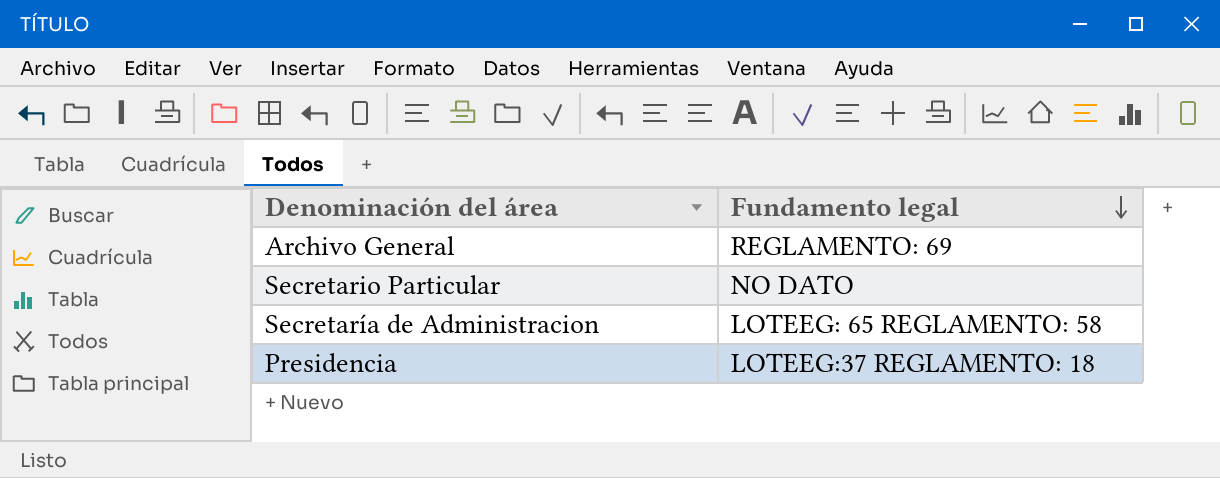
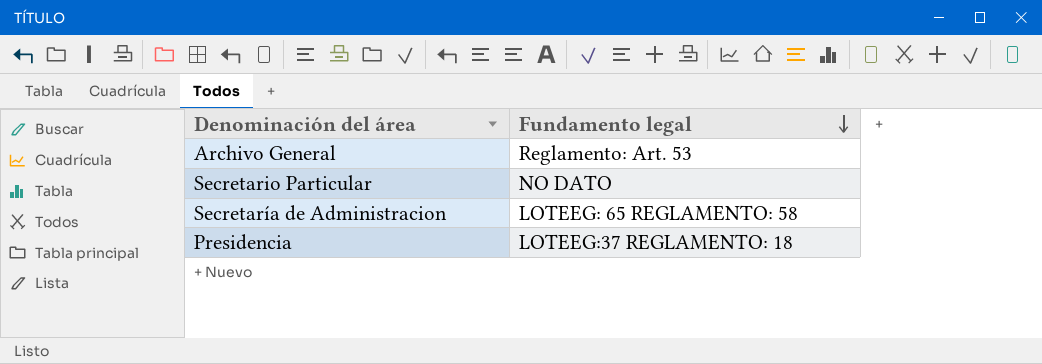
Archivo General | Fundamento legal: REGLAMENTO: 69 -> Reglamento: Art. 53

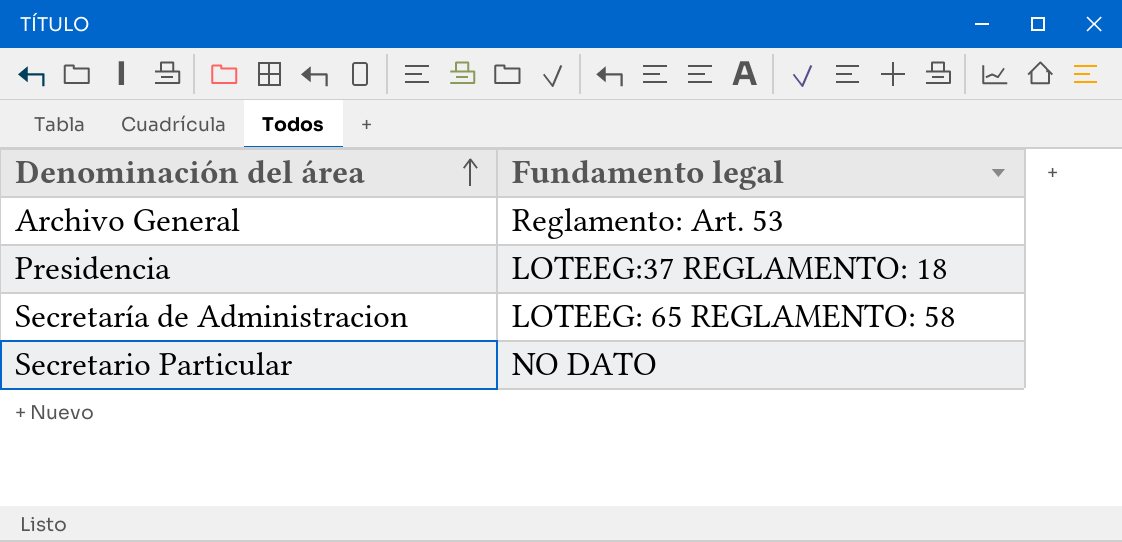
row order: Fundamento legal descending -> Denominación del área ascending

